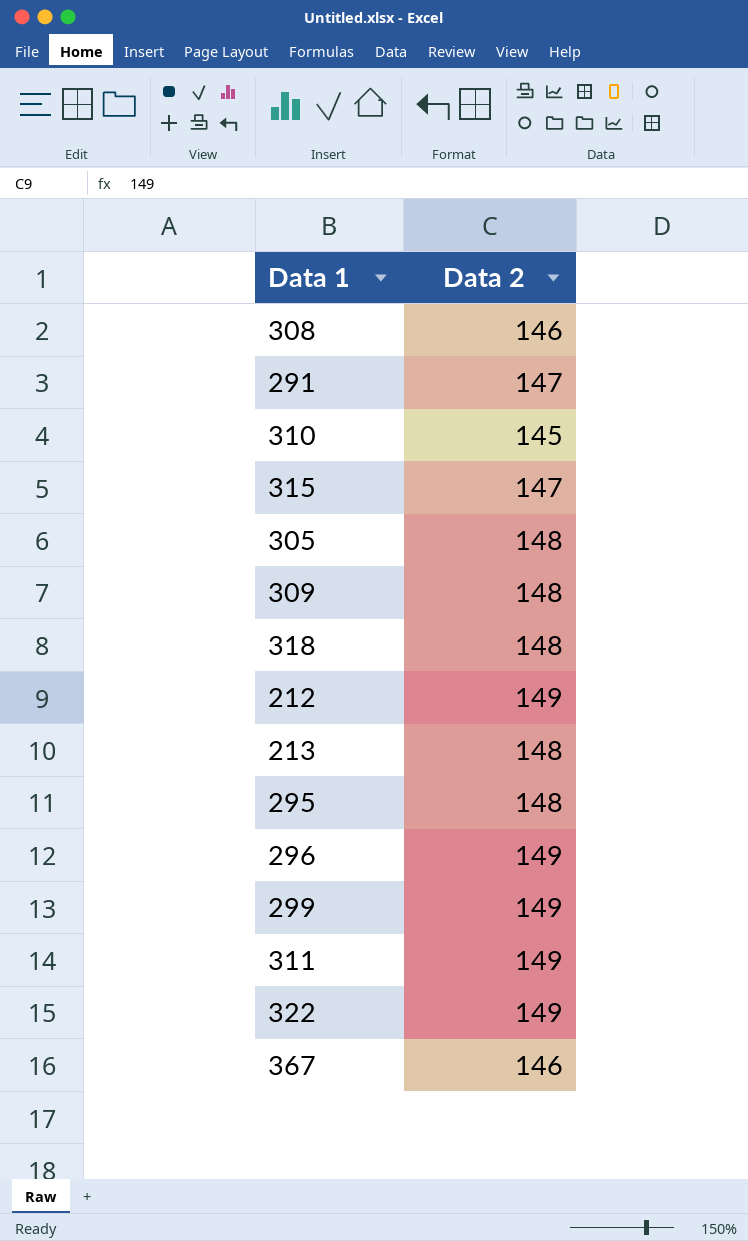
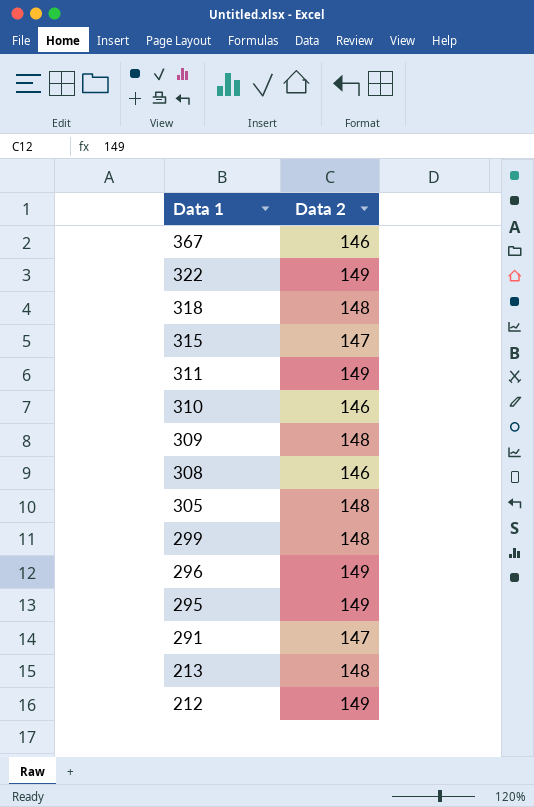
row order: none -> Data 1 descending
310 | Data 2: 145 -> 146
299 | Data 2: 149 -> 148
295 | Data 2: 148 -> 149

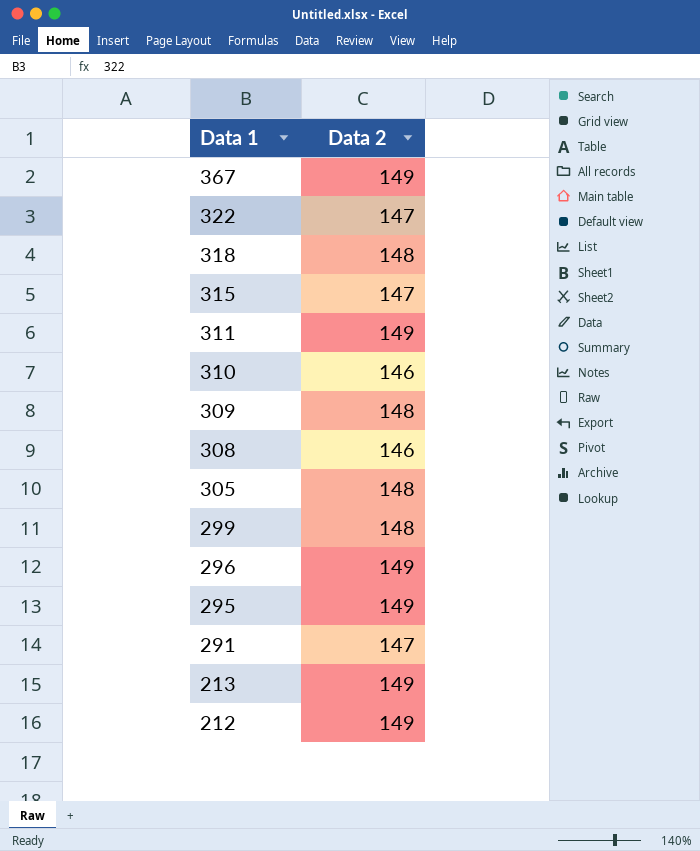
367 | Data 2: 146 -> 149
322 | Data 2: 149 -> 147
213 | Data 2: 148 -> 149

